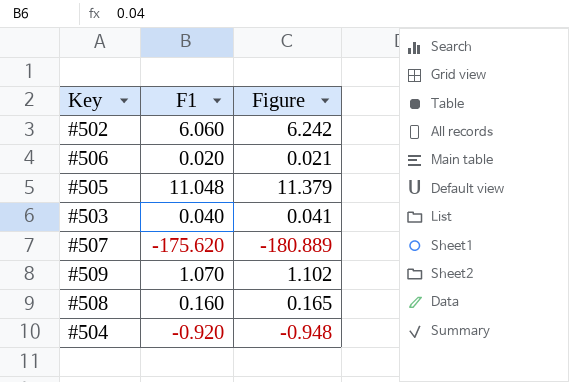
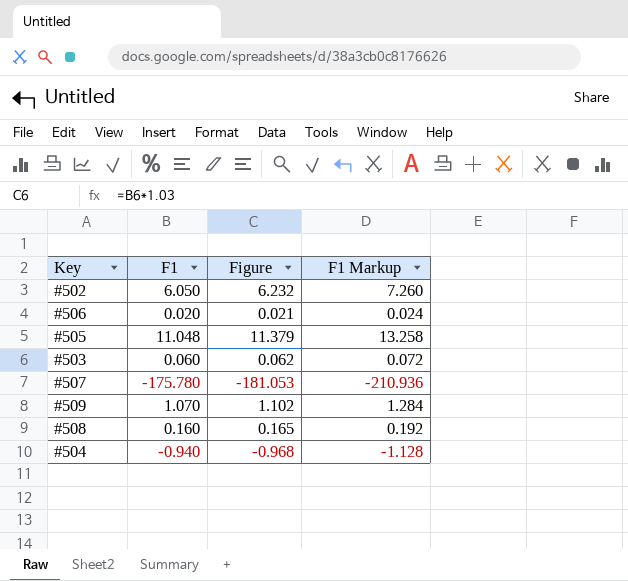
column F1 Markup | formula: none -> [F1] * 1.2
#502 | F1: 6.060 -> 6.050
#502 | Figure: 6.242 -> 6.232
#503 | F1: 0.040 -> 0.060
#503 | Figure: 0.041 -> 0.062
#507 | F1: -175.620 -> -175.780
#507 | Figure: -180.889 -> -181.053
#504 | F1: -0.920 -> -0.940
#504 | Figure: -0.948 -> -0.968

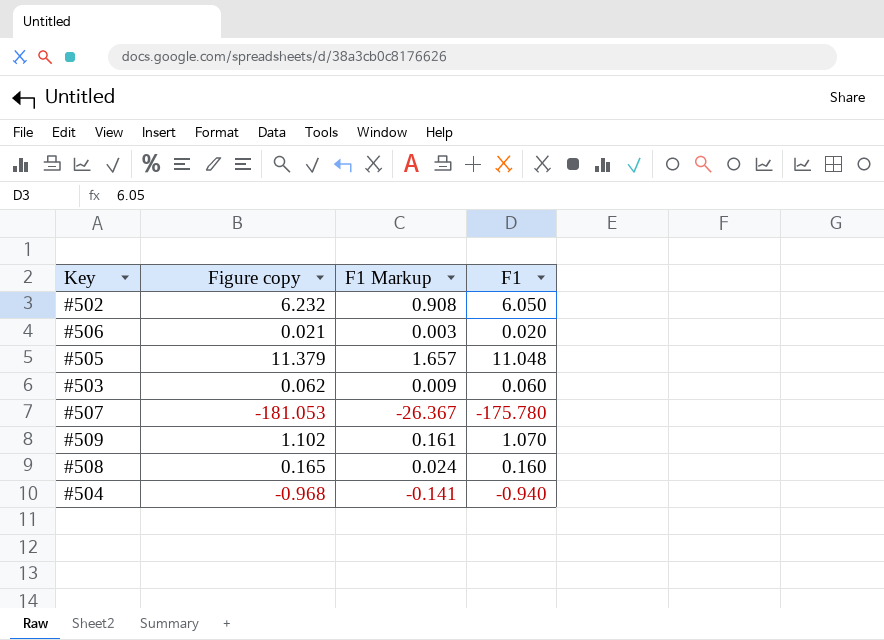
column name: Figure -> Figure copy
column F1 Markup | formula: [F1] * 1.2 -> [F1] * 0.15
column F1 | position: 2 -> 4

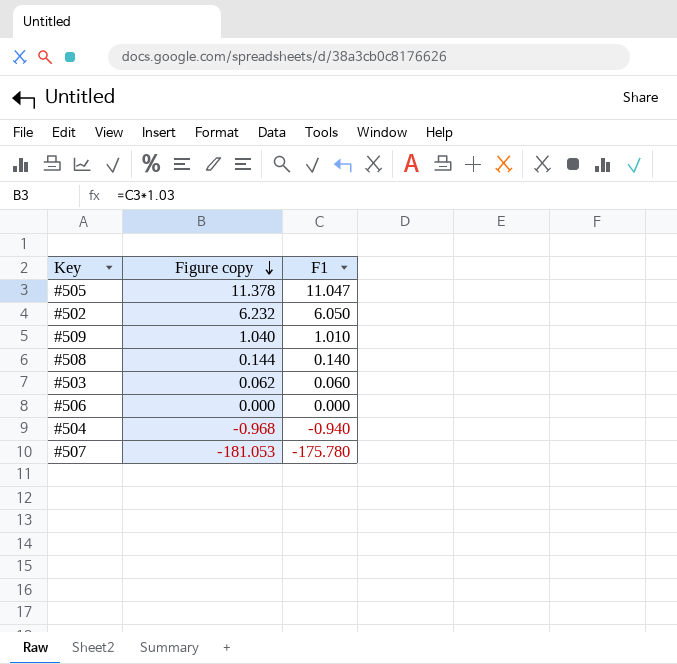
row order: none -> Figure copy descending
column F1 Markup | formula: [F1] * 0.15 -> none
#505 | Figure copy: 11.379 -> 11.378
#505 | F1: 11.048 -> 11.047
#509 | Figure copy: 1.102 -> 1.040
#509 | F1: 1.070 -> 1.010
#508 | Figure copy: 0.165 -> 0.144
#508 | F1: 0.160 -> 0.140
#506 | Figure copy: 0.021 -> 0.000
#506 | F1: 0.020 -> 0.000

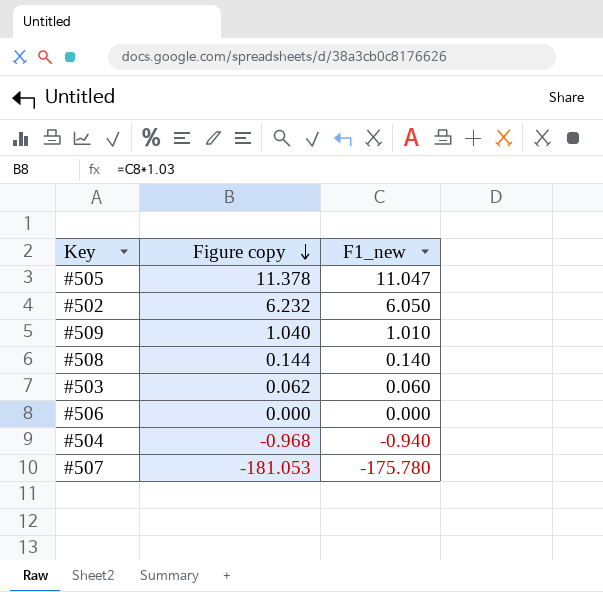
column name: F1 -> F1_new

